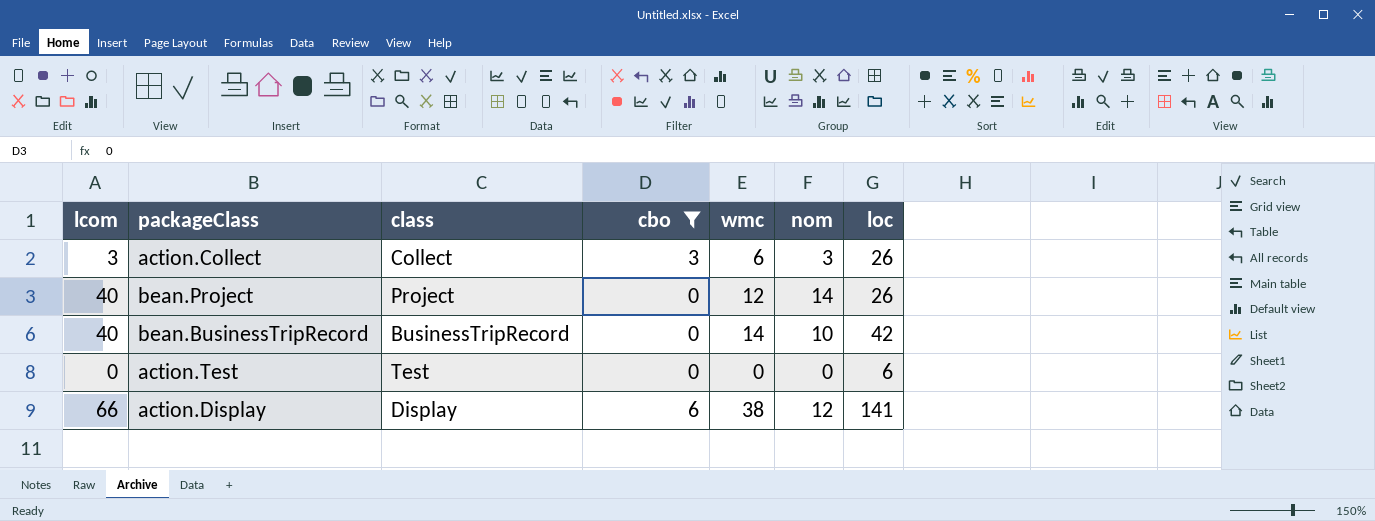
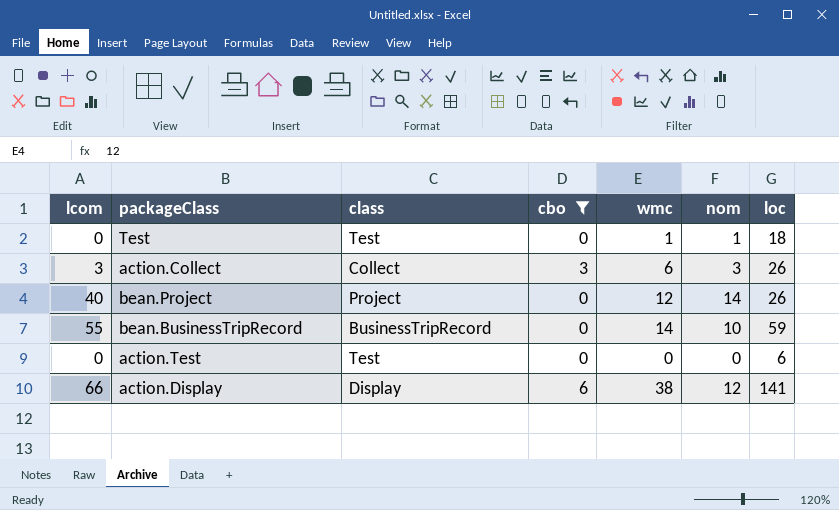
row Test: none -> 0 | Test | 0 | 1 | 1 | 18
bean.BusinessTripRecord | lcom: 40 -> 55
bean.BusinessTripRecord | loc: 42 -> 59

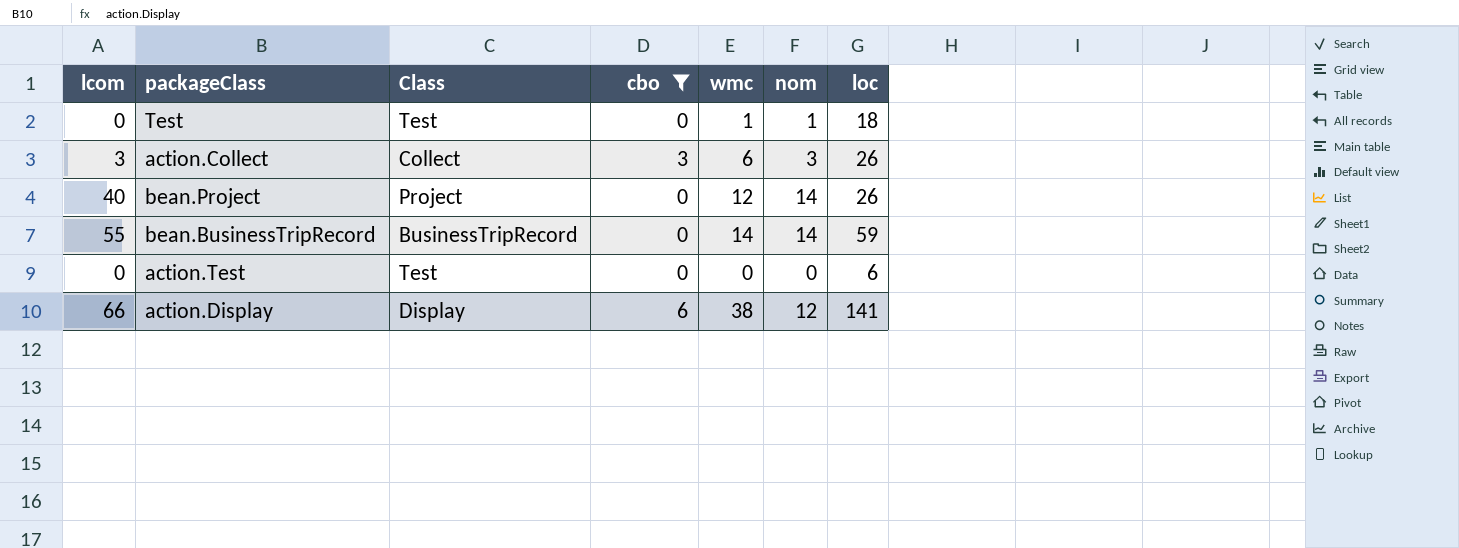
column name: class -> Class
bean.BusinessTripRecord | nom: 10 -> 14

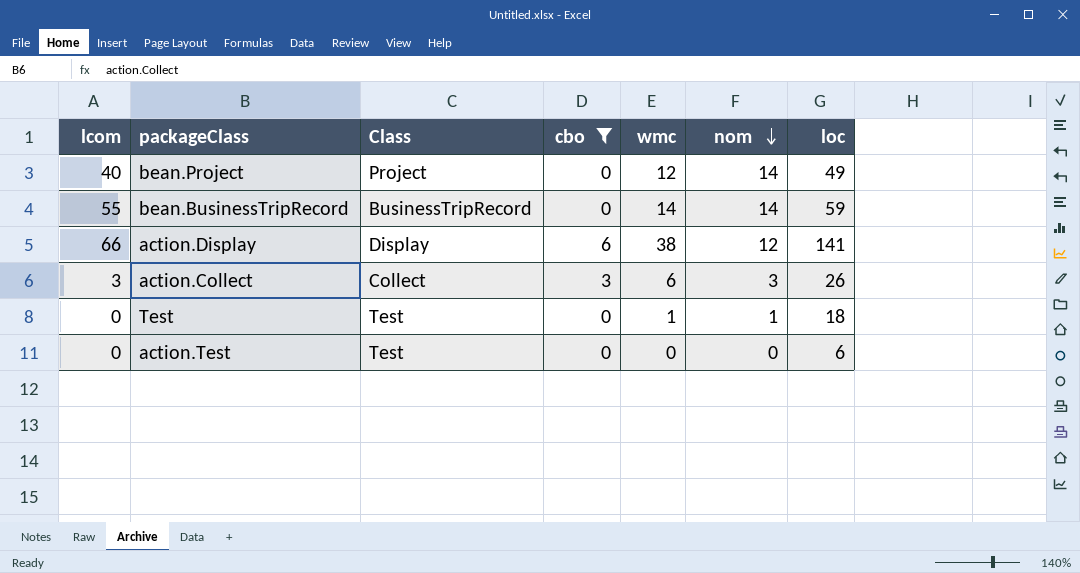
row order: none -> nom descending
bean.Project | loc: 26 -> 49

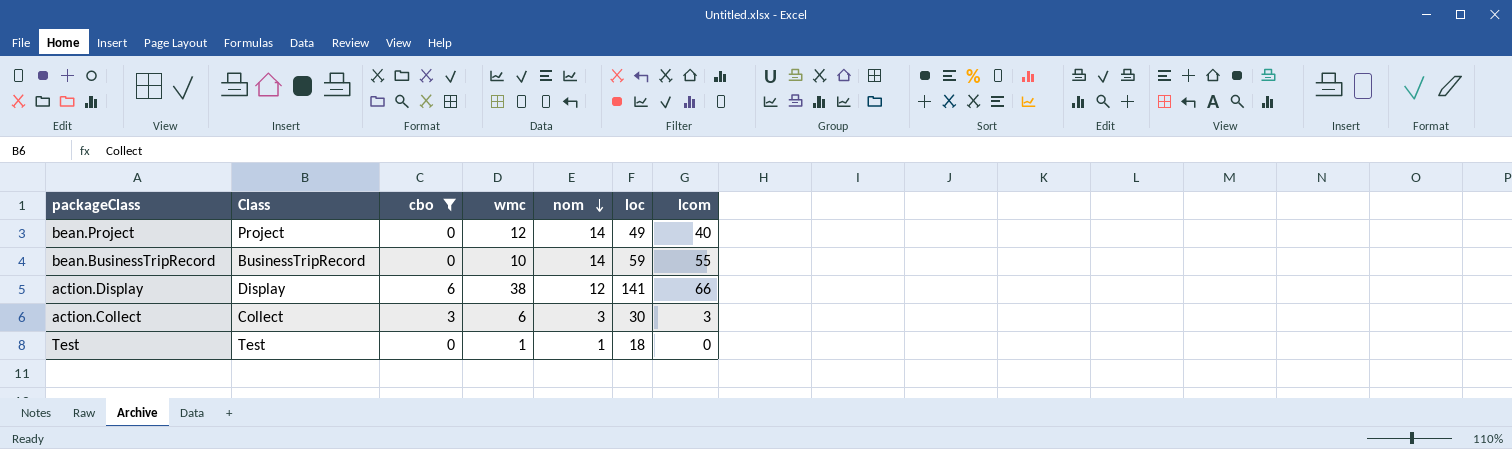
column lcom | position: 1 -> 7
row action.Test: 0 | Test | 0 | 0 | 0 | 6 -> none
bean.BusinessTripRecord | wmc: 14 -> 10
action.Collect | loc: 26 -> 30

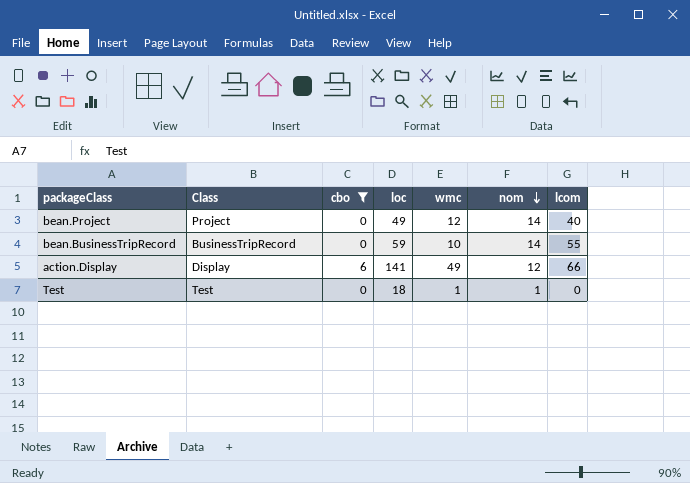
column loc | position: 6 -> 4
row action.Collect: Collect | 3 | 6 | 3 | 30 | 3 -> none
action.Display | wmc: 38 -> 49

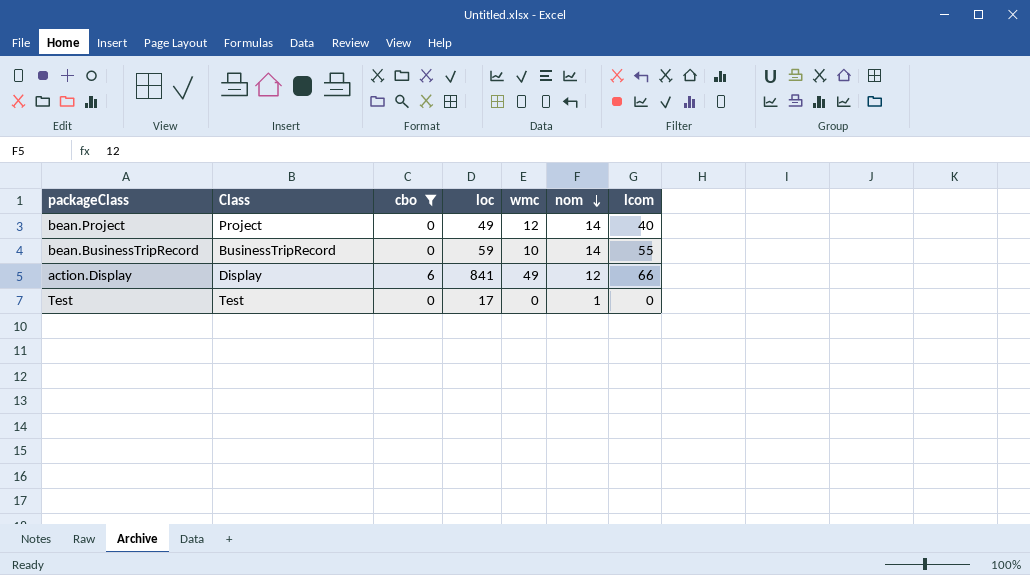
action.Display | loc: 141 -> 841
Test | loc: 18 -> 17
Test | wmc: 1 -> 0

